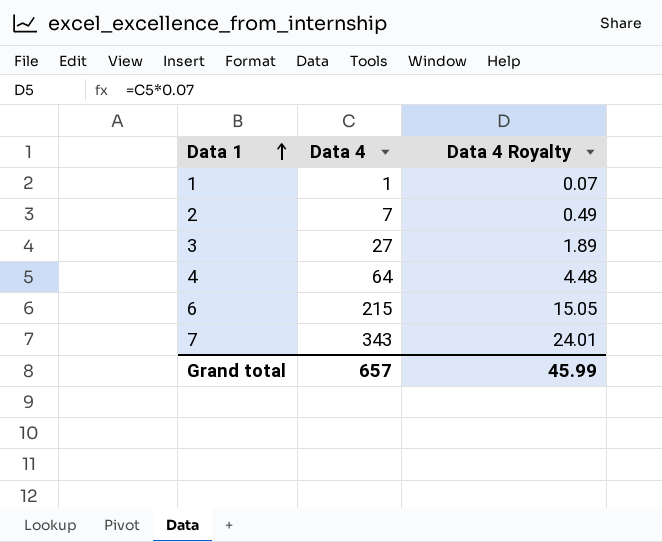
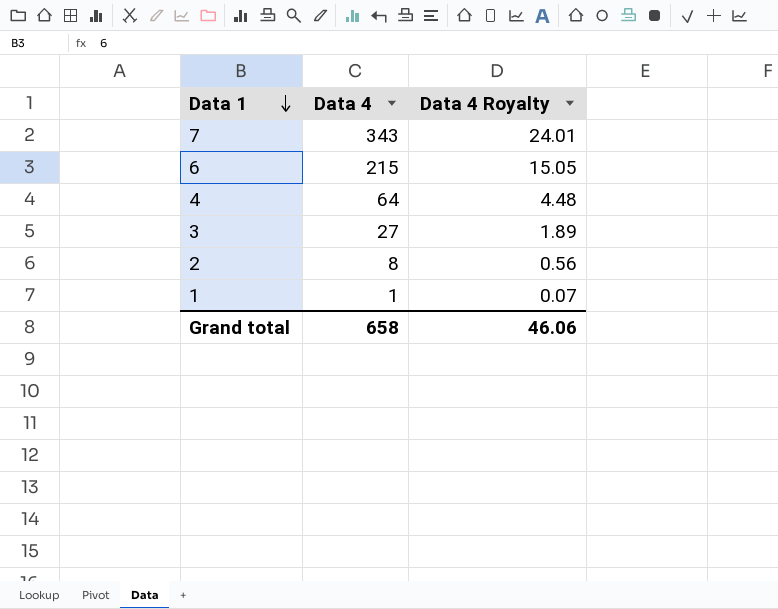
row order: Data 1 ascending -> Data 1 descending
2 | Data 4: 7 -> 8
2 | Data 4 Royalty: 0.49 -> 0.56
Grand total | Data 4: 657 -> 658
Grand total | Data 4 Royalty: 45.99 -> 46.06

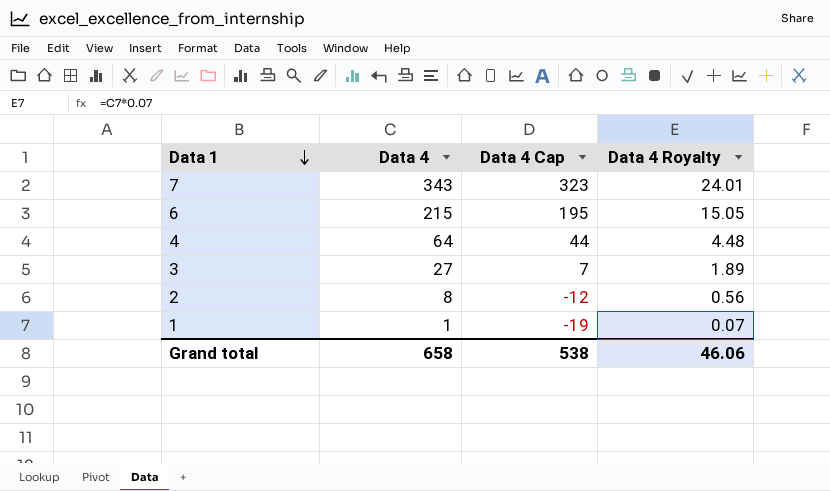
column Data 4 Cap | formula: none -> [Data 4] - 20

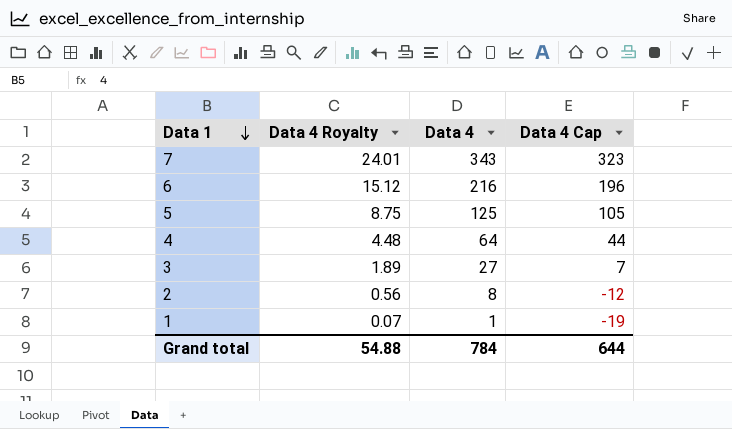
column Data 4 Royalty | position: 4 -> 2
6 | Data 4 Royalty: 15.05 -> 15.12
6 | Data 4: 215 -> 216
6 | Data 4 Cap: 195 -> 196
row 5: none -> 8.75 | 125 | 105
Grand total | Data 4 Royalty: 46.06 -> 54.88
Grand total | Data 4: 658 -> 784
Grand total | Data 4 Cap: 538 -> 644

